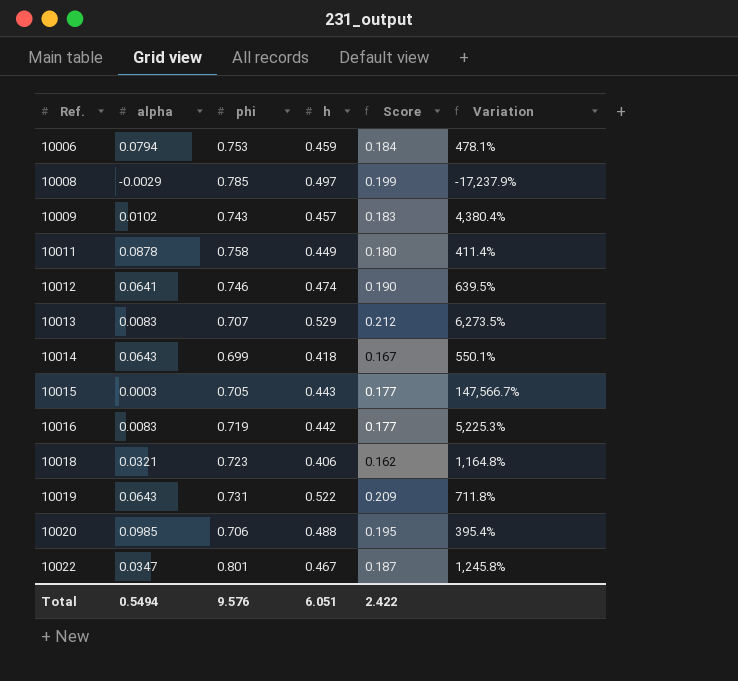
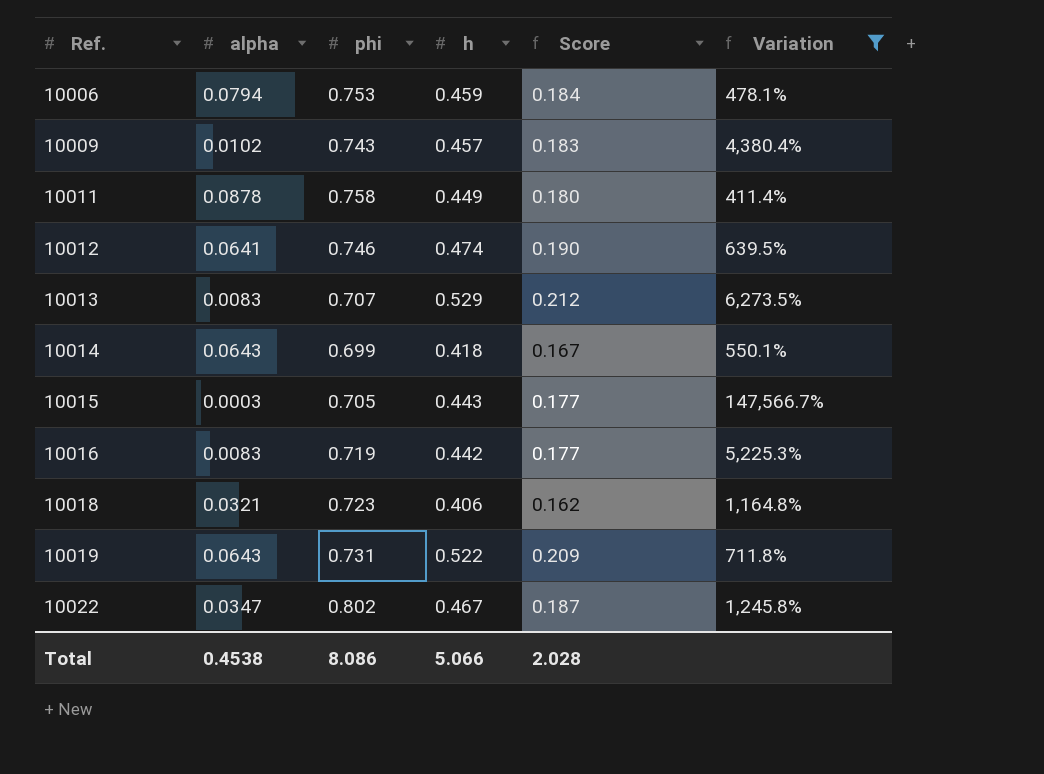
filter: none -> Variation >= 411.4%
10022 | phi: 0.801 -> 0.802
Total | alpha: 0.5494 -> 0.4538
Total | phi: 9.576 -> 8.086
Total | h: 6.051 -> 5.066
Total | Score: 2.422 -> 2.028

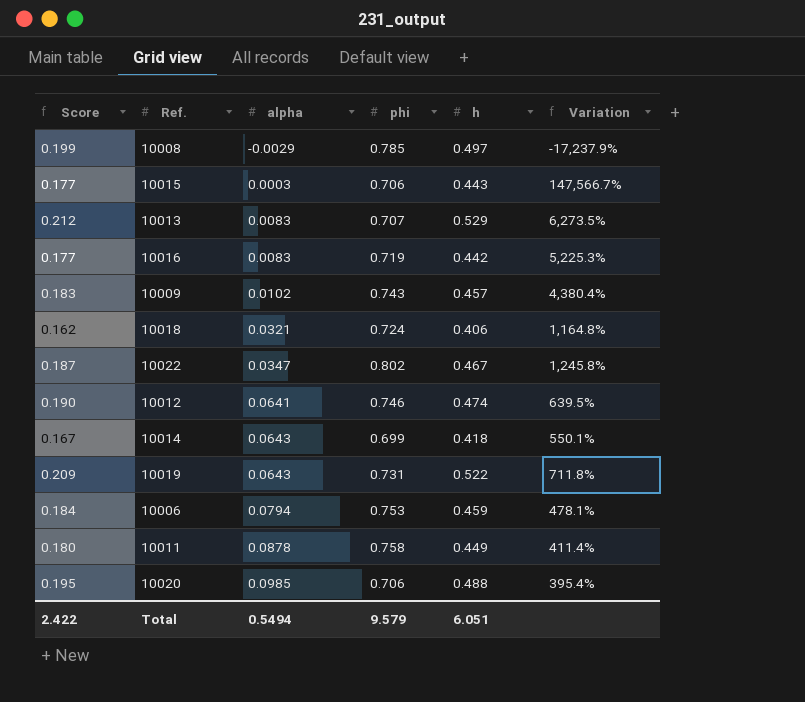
filter: Variation >= 411.4% -> none
row order: Ref. ascending -> alpha ascending
column Score | position: 5 -> 1
10015 | phi: 0.705 -> 0.706
10018 | phi: 0.723 -> 0.724
Total | Score: 2.028 -> 2.422
Total | alpha: 0.4538 -> 0.5494
Total | phi: 8.086 -> 9.579
Total | h: 5.066 -> 6.051

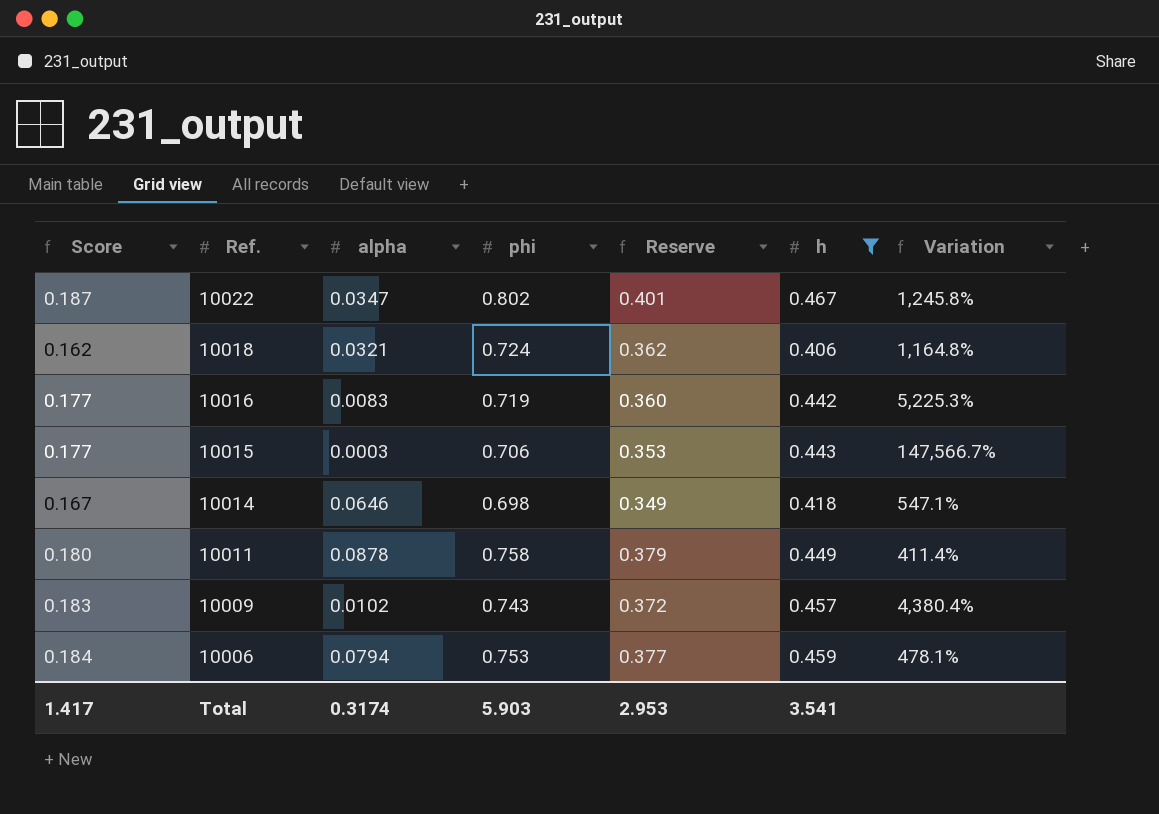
filter: none -> h <= 0.467
row order: alpha ascending -> Ref. descending
column Reserve | formula: none -> [phi] * 0.5
10014 | alpha: 0.0643 -> 0.0646
10014 | phi: 0.699 -> 0.698
10014 | Variation: 550.1% -> 547.1%
Total | Score: 2.422 -> 1.417
Total | alpha: 0.5494 -> 0.3174
Total | phi: 9.579 -> 5.903
Total | h: 6.051 -> 3.541

